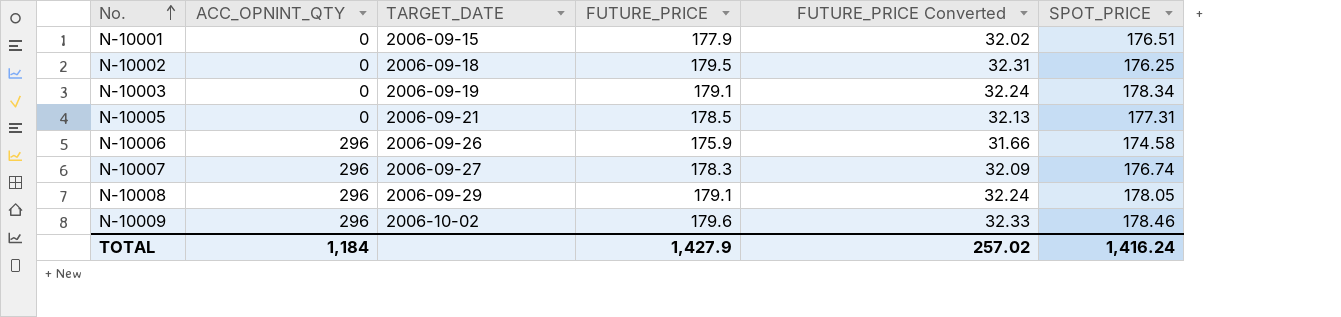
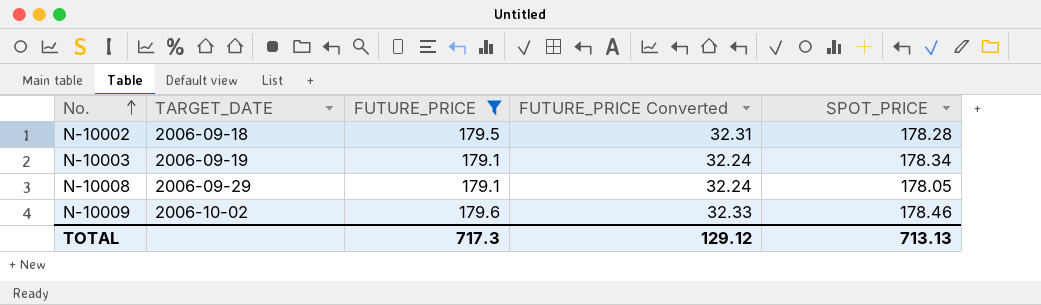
filter: none -> FUTURE_PRICE >= 179.1
column ACC_OPNINT_QTY | position: 2 -> none
N-10002 | SPOT_PRICE: 176.25 -> 178.28
TOTAL | FUTURE_PRICE: 1,427.9 -> 717.3
TOTAL | FUTURE_PRICE Converted: 257.02 -> 129.12
TOTAL | SPOT_PRICE: 1,416.24 -> 713.13

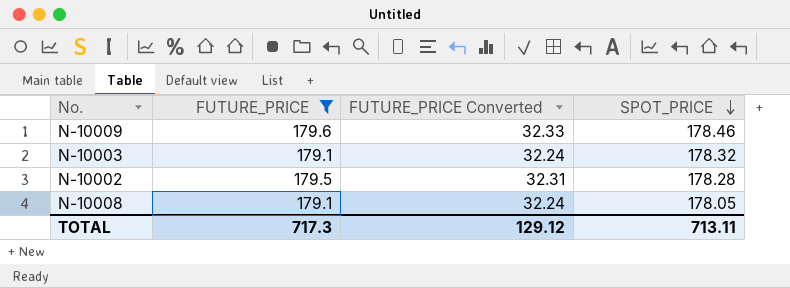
row order: No. ascending -> SPOT_PRICE descending
column TARGET_DATE | position: 2 -> none
N-10003 | SPOT_PRICE: 178.34 -> 178.32
TOTAL | SPOT_PRICE: 713.13 -> 713.11

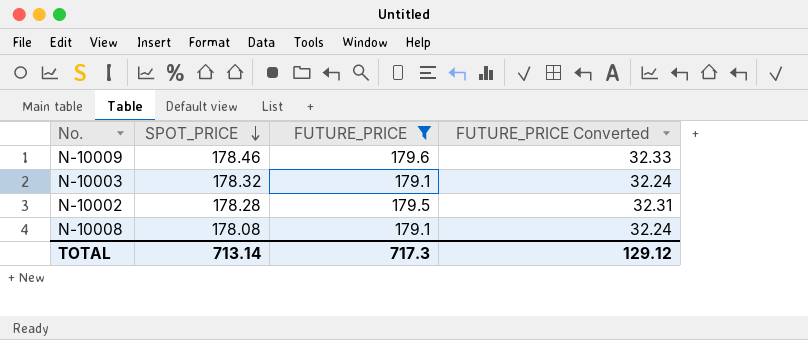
column SPOT_PRICE | position: 4 -> 2
N-10008 | SPOT_PRICE: 178.05 -> 178.08
TOTAL | SPOT_PRICE: 713.11 -> 713.14

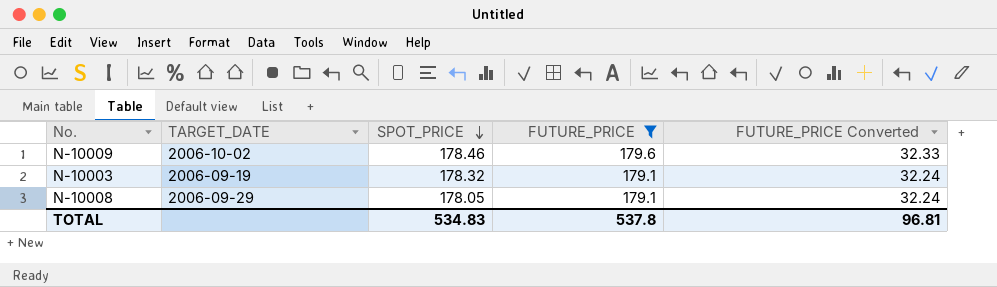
column TARGET_DATE | position: none -> 2
row N-10002: 178.28 | 179.5 | 32.31 -> none
N-10008 | SPOT_PRICE: 178.08 -> 178.05
TOTAL | SPOT_PRICE: 713.14 -> 534.83
TOTAL | FUTURE_PRICE: 717.3 -> 537.8
TOTAL | FUTURE_PRICE Converted: 129.12 -> 96.81

